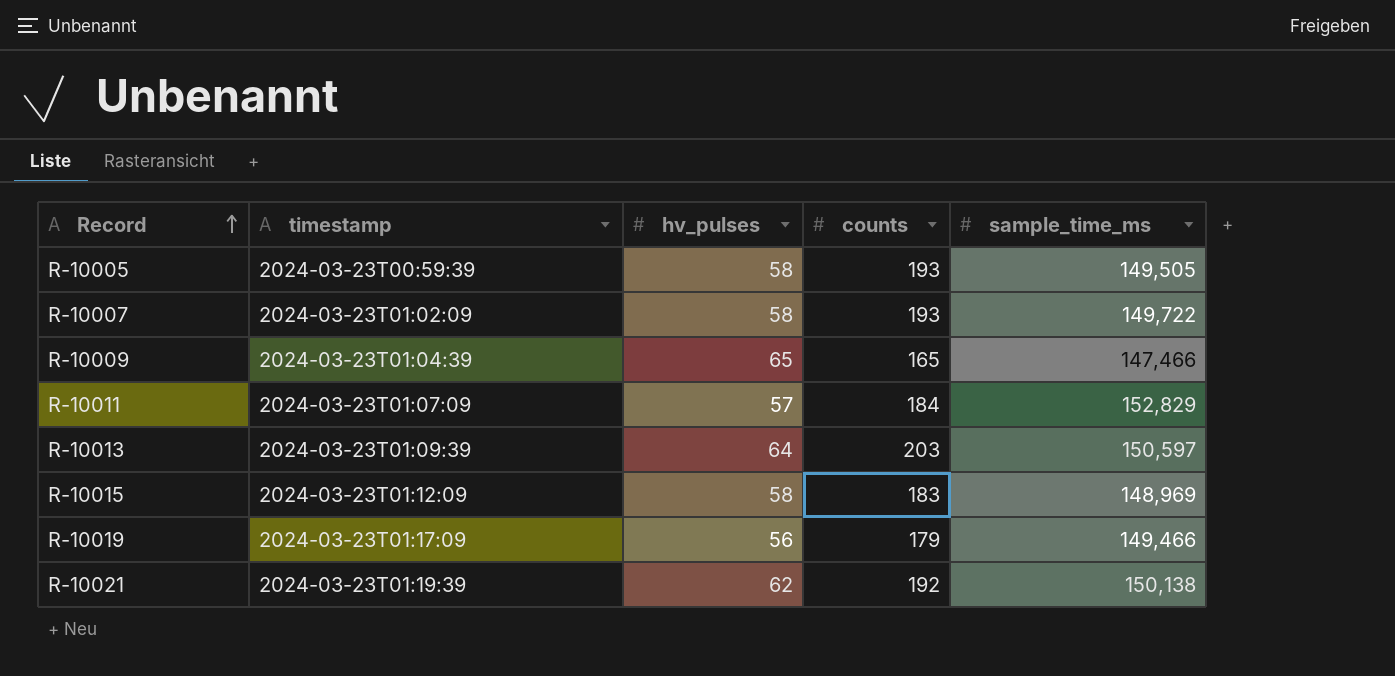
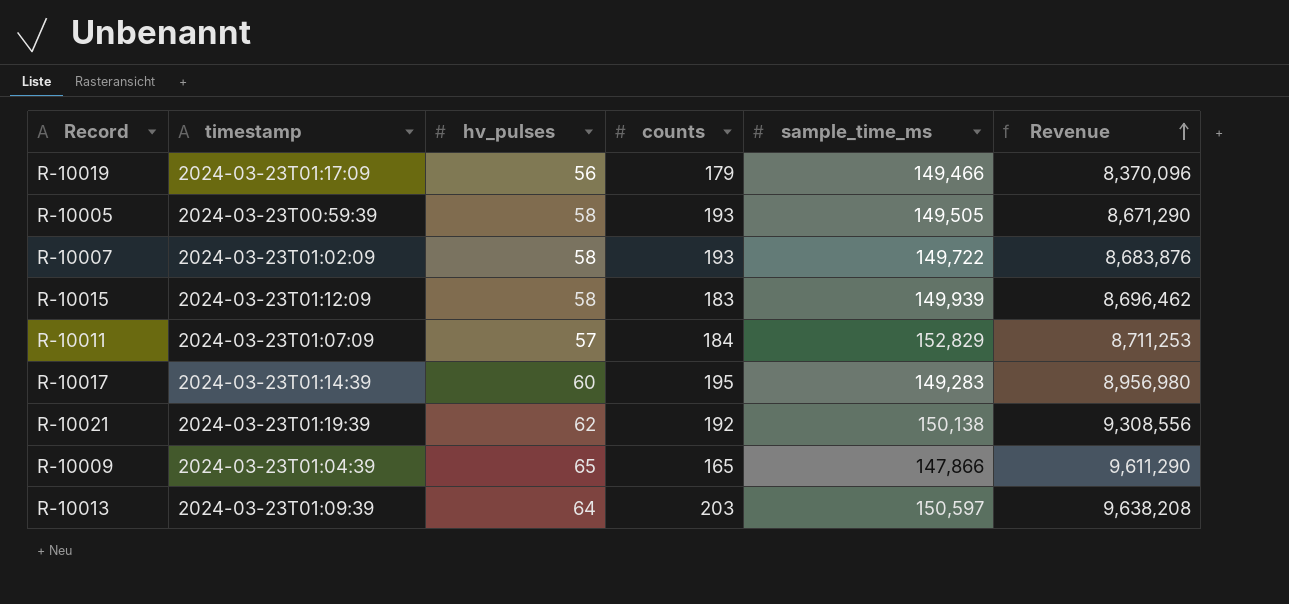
row order: Record ascending -> Revenue ascending
column Revenue | formula: none -> [hv_pulses] * [sample_time_ms]
R-10015 | sample_time_ms: 148,969 -> 149,939
row R-10017: none -> 2024-03-23T01:14:39 | 60 | 195 | 149,283 | 8,956,980
R-10009 | sample_time_ms: 147,466 -> 147,866

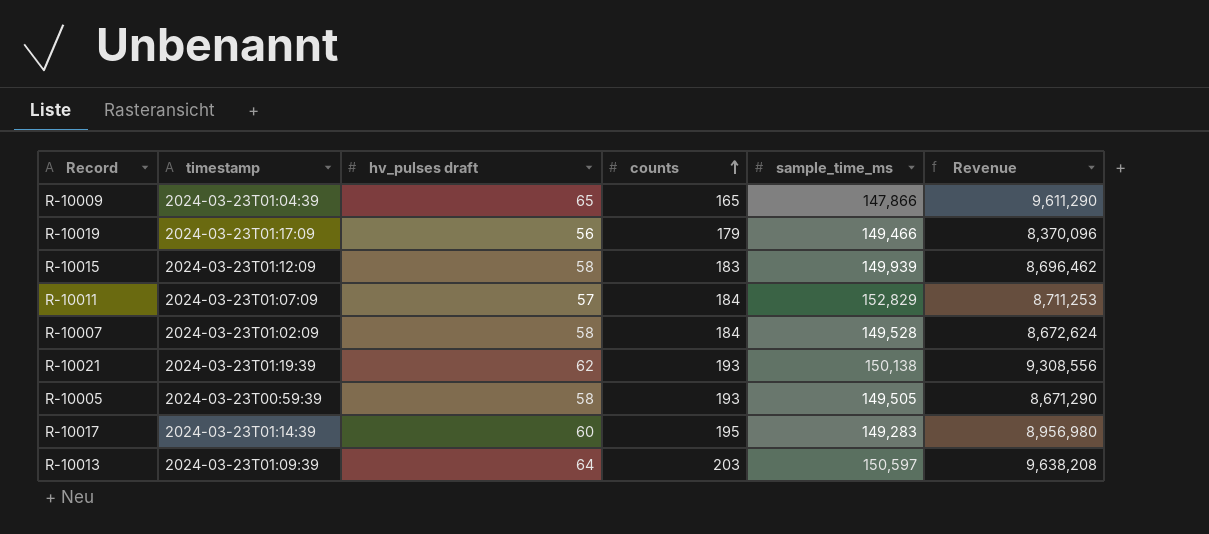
row order: Revenue ascending -> counts ascending
column name: hv_pulses -> hv_pulses draft
R-10007 | counts: 193 -> 184
R-10007 | sample_time_ms: 149,722 -> 149,528
R-10007 | Revenue: 8,683,876 -> 8,672,624
R-10021 | counts: 192 -> 193

